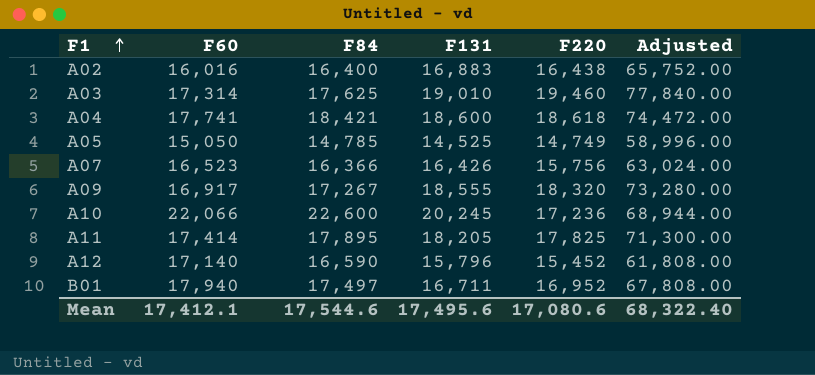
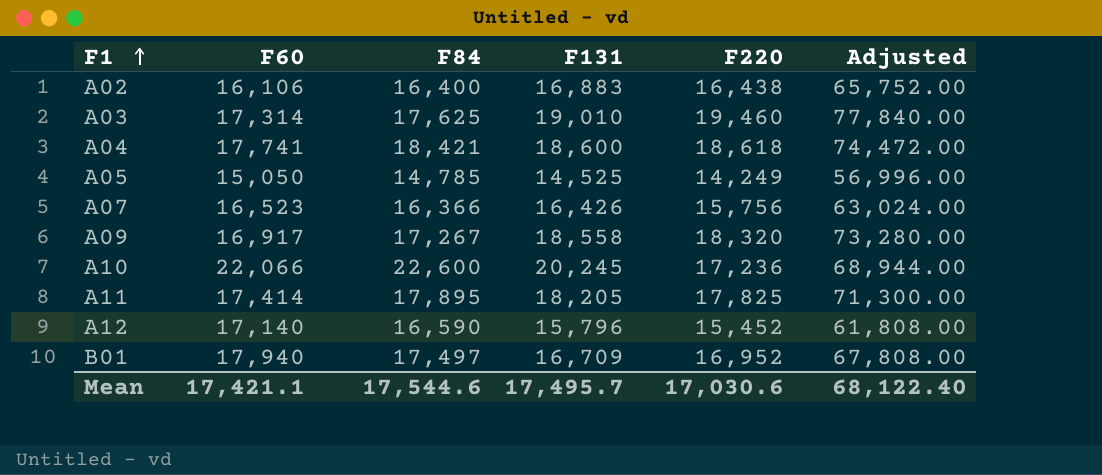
A02 | F60: 16,016 -> 16,106
A05 | F220: 14,749 -> 14,249
A05 | Adjusted: 58,996.00 -> 56,996.00
A09 | F131: 18,555 -> 18,558
B01 | F131: 16,711 -> 16,709
Mean | F60: 17,412.1 -> 17,421.1
Mean | F131: 17,495.6 -> 17,495.7
Mean | F220: 17,080.6 -> 17,030.6
Mean | Adjusted: 68,322.40 -> 68,122.40

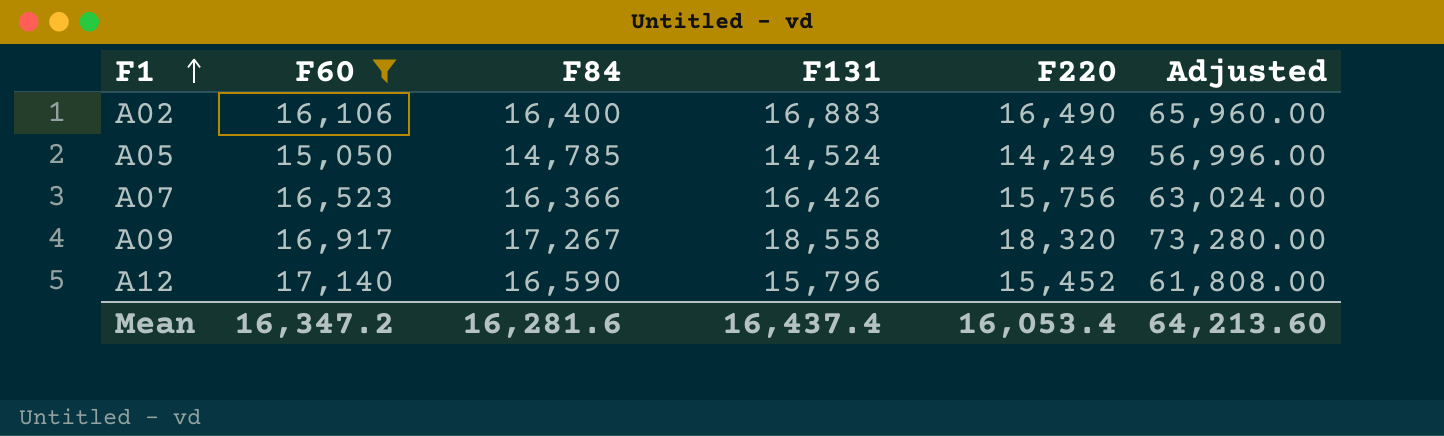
filter: none -> F60 <= 17,140
A02 | F220: 16,438 -> 16,490
A02 | Adjusted: 65,752.00 -> 65,960.00
A05 | F131: 14,525 -> 14,524
Mean | F60: 17,421.1 -> 16,347.2
Mean | F84: 17,544.6 -> 16,281.6
Mean | F131: 17,495.7 -> 16,437.4
Mean | F220: 17,030.6 -> 16,053.4
Mean | Adjusted: 68,122.40 -> 64,213.60

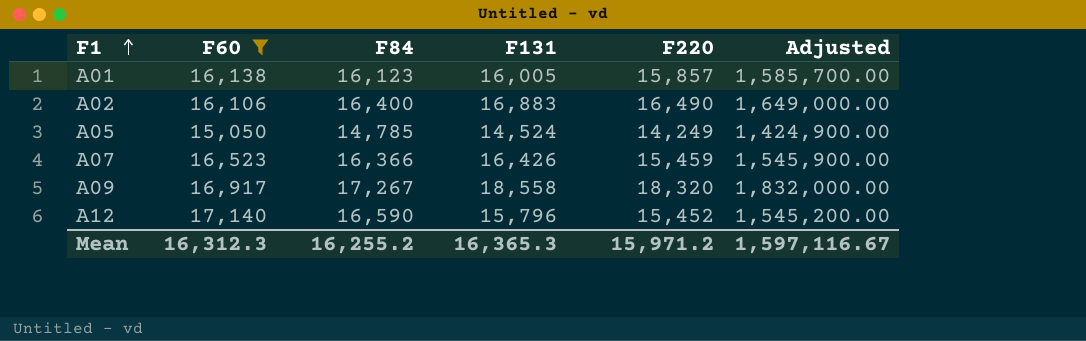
column Adjusted | formula: [F220] * 4 -> [F220] * 100
row A01: none -> 16,138 | 16,123 | 16,005 | 15,857 | 1,585,700.00
A07 | F220: 15,756 -> 15,459
Mean | F60: 16,347.2 -> 16,312.3
Mean | F84: 16,281.6 -> 16,255.2
Mean | F131: 16,437.4 -> 16,365.3
Mean | F220: 16,053.4 -> 15,971.2
Mean | Adjusted: 64,213.60 -> 1,597,116.67

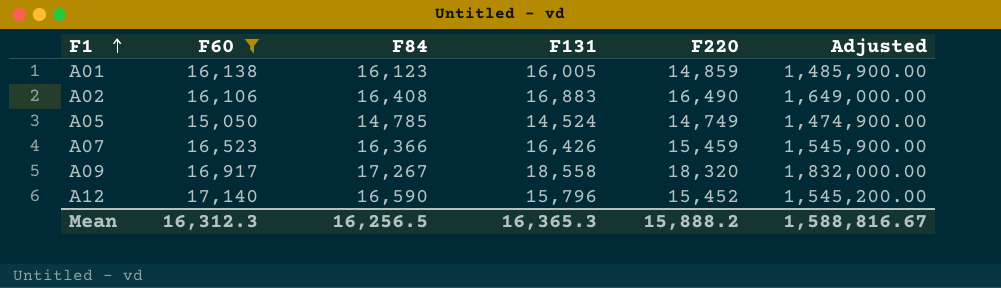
A01 | F220: 15,857 -> 14,859
A01 | Adjusted: 1,585,700.00 -> 1,485,900.00
A02 | F84: 16,400 -> 16,408
A05 | F220: 14,249 -> 14,749
A05 | Adjusted: 1,424,900.00 -> 1,474,900.00
Mean | F84: 16,255.2 -> 16,256.5
Mean | F220: 15,971.2 -> 15,888.2
Mean | Adjusted: 1,597,116.67 -> 1,588,816.67

